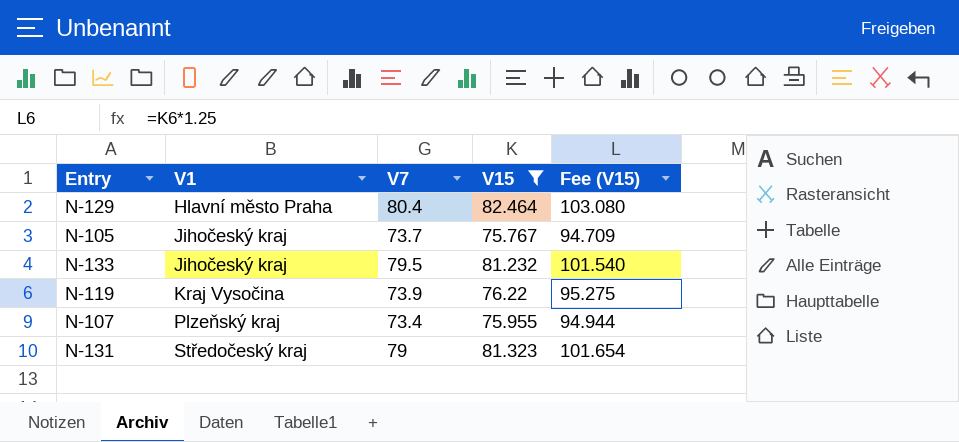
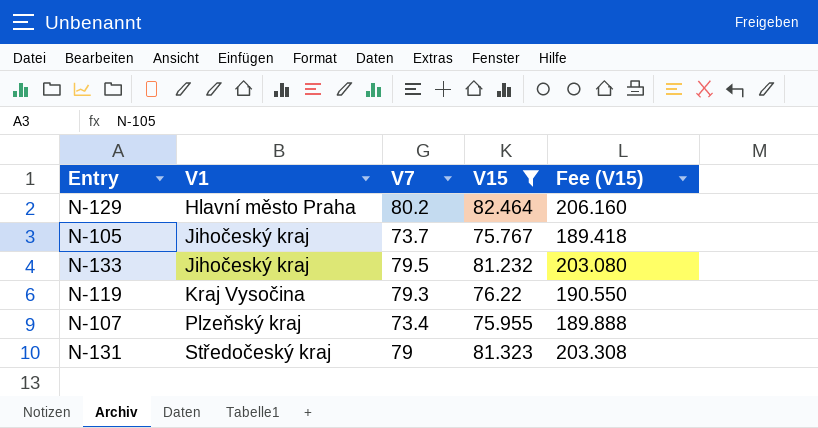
column Fee (V15) | formula: [V15] * 1.25 -> [V15] * 2.5
N-129 | V7: 80.4 -> 80.2
N-119 | V7: 73.9 -> 79.3

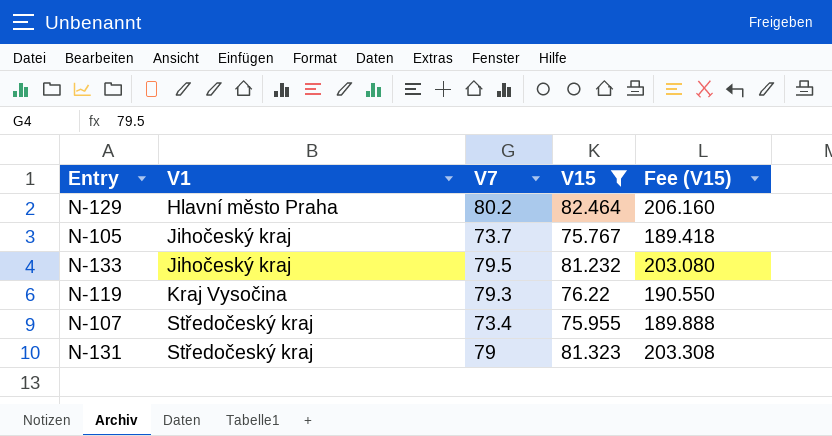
N-107 | V1: Plzeňský kraj -> Středočeský kraj

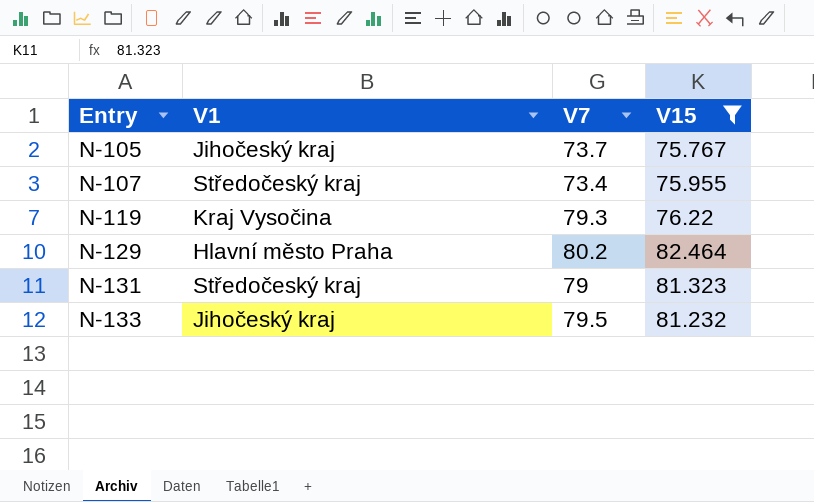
row order: V1 ascending -> Entry ascending
column Fee (V15) | formula: [V15] * 2.5 -> none

